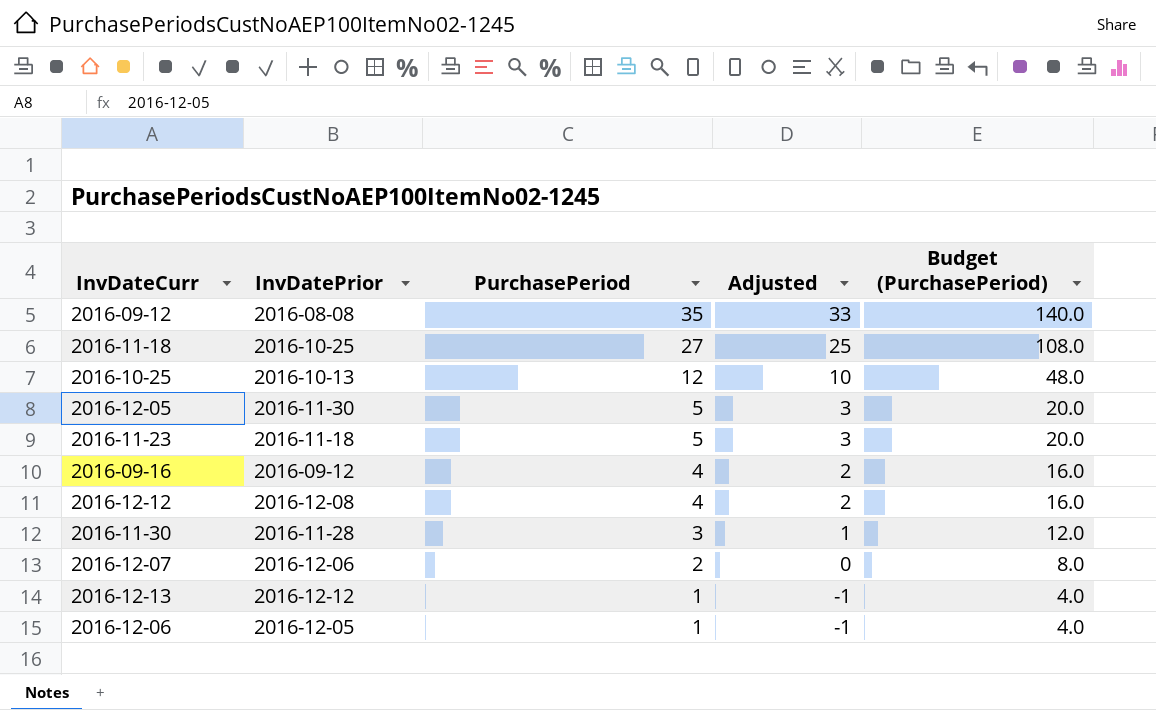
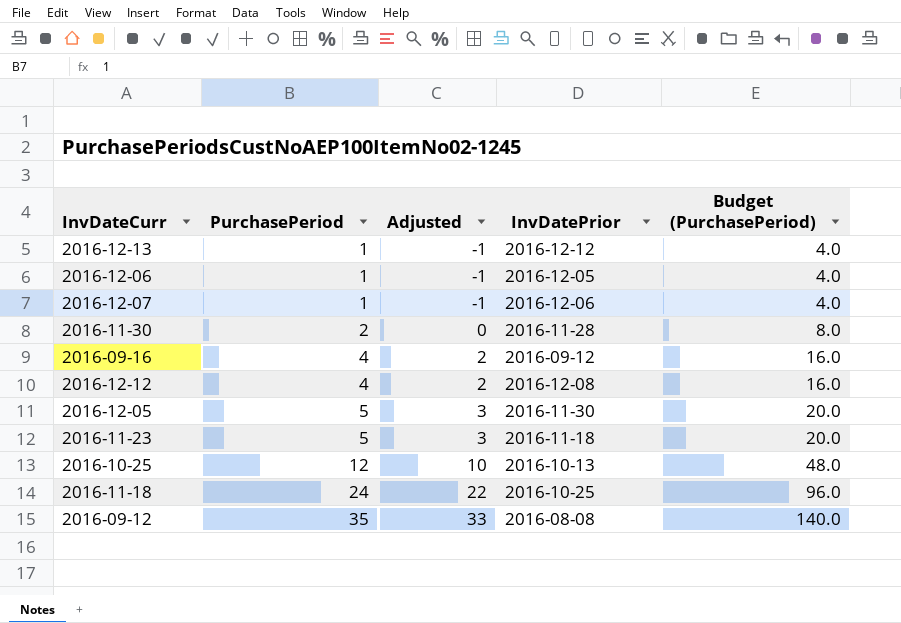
row order: PurchasePeriod descending -> PurchasePeriod ascending
column InvDatePrior | position: 2 -> 4
2016-12-07 | PurchasePeriod: 2 -> 1
2016-12-07 | Adjusted: 0 -> -1
2016-12-07 | Budget (PurchasePeriod): 8.0 -> 4.0
2016-11-30 | PurchasePeriod: 3 -> 2
2016-11-30 | Adjusted: 1 -> 0
2016-11-30 | Budget (PurchasePeriod): 12.0 -> 8.0
2016-11-18 | PurchasePeriod: 27 -> 24
2016-11-18 | Adjusted: 25 -> 22
2016-11-18 | Budget (PurchasePeriod): 108.0 -> 96.0

